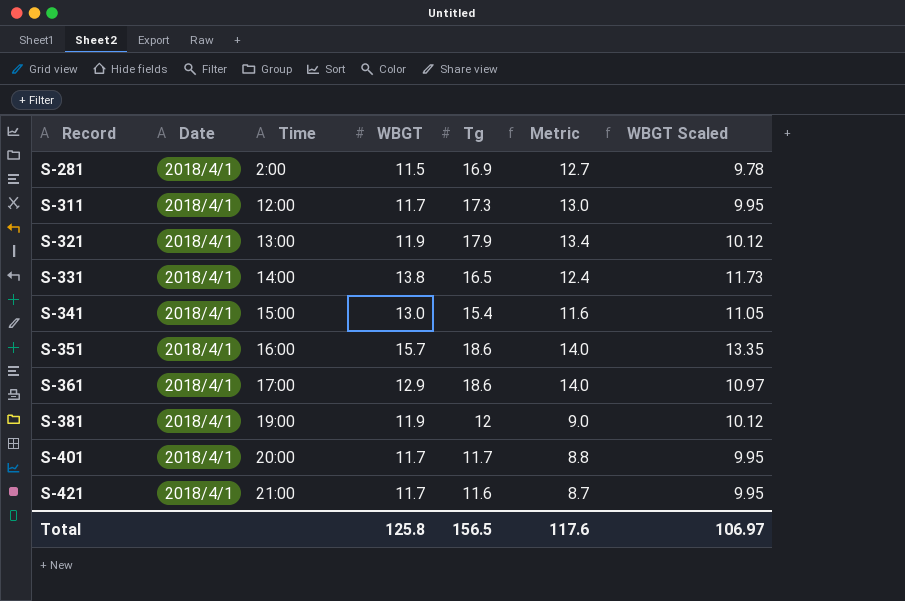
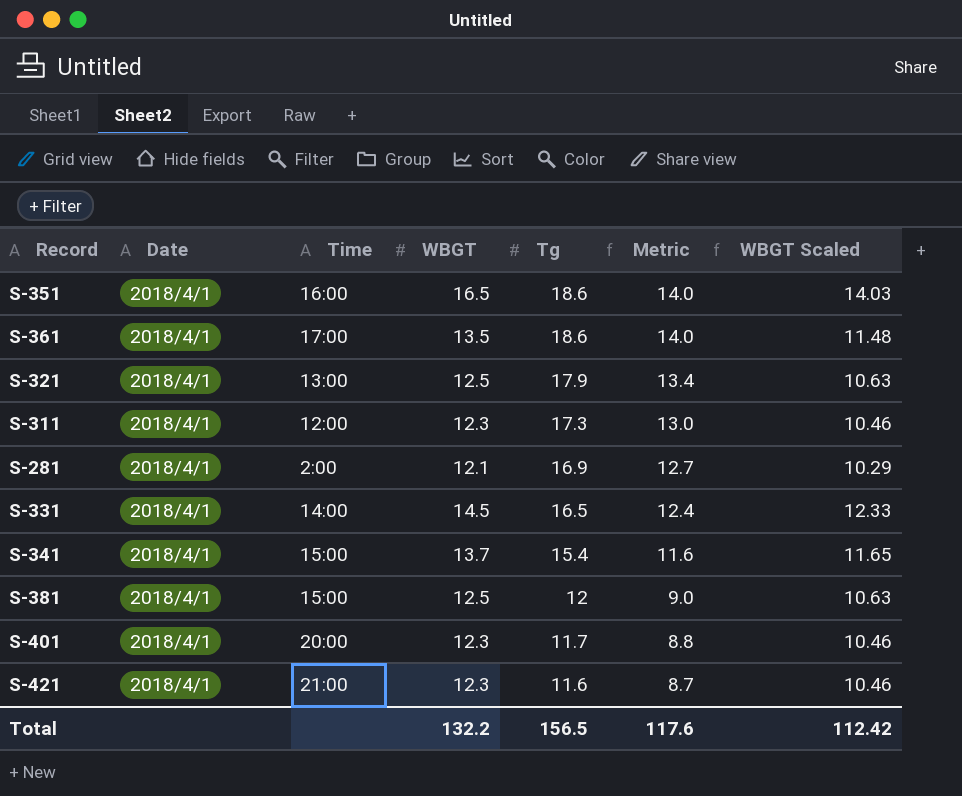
row order: Record ascending -> Tg descending
S-351 | WBGT: 15.7 -> 16.5
S-351 | WBGT Scaled: 13.35 -> 14.03
S-361 | WBGT: 12.9 -> 13.5
S-361 | WBGT Scaled: 10.97 -> 11.48
S-321 | WBGT: 11.9 -> 12.5
S-321 | WBGT Scaled: 10.12 -> 10.63
S-311 | WBGT: 11.7 -> 12.3
S-311 | WBGT Scaled: 9.95 -> 10.46
S-281 | WBGT: 11.5 -> 12.1
S-281 | WBGT Scaled: 9.78 -> 10.29
S-331 | WBGT: 13.8 -> 14.5
S-331 | WBGT Scaled: 11.73 -> 12.33
S-341 | WBGT: 13.0 -> 13.7
S-341 | WBGT Scaled: 11.05 -> 11.65
S-381 | Time: 19:00 -> 15:00
S-381 | WBGT: 11.9 -> 12.5
S-381 | WBGT Scaled: 10.12 -> 10.63
S-401 | WBGT: 11.7 -> 12.3
S-401 | WBGT Scaled: 9.95 -> 10.46
S-421 | WBGT: 11.7 -> 12.3
S-421 | WBGT Scaled: 9.95 -> 10.46
Total | WBGT: 125.8 -> 132.2
Total | WBGT Scaled: 106.97 -> 112.42

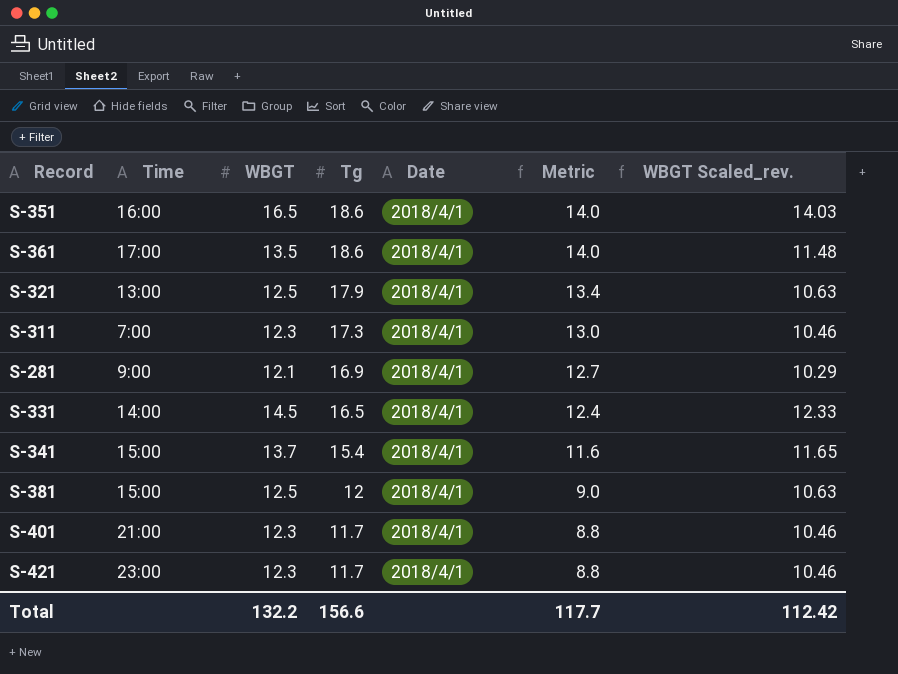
column Date | position: 2 -> 5
column name: WBGT Scaled -> WBGT Scaled_rev.
S-311 | Time: 12:00 -> 7:00
S-281 | Time: 2:00 -> 9:00
S-401 | Time: 20:00 -> 21:00
S-421 | Time: 21:00 -> 23:00
S-421 | Tg: 11.6 -> 11.7
S-421 | Metric: 8.7 -> 8.8
Total | Tg: 156.5 -> 156.6
Total | Metric: 117.6 -> 117.7

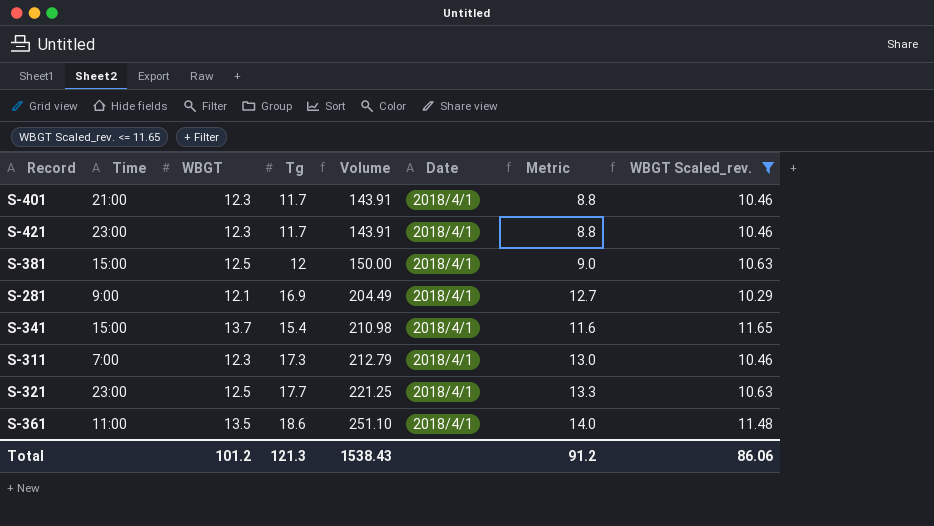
filter: none -> WBGT Scaled_rev. <= 11.65
row order: Tg descending -> Volume ascending
column Volume | formula: none -> [WBGT] * [Tg]
S-321 | Time: 13:00 -> 23:00
S-321 | Tg: 17.9 -> 17.7
S-321 | Metric: 13.4 -> 13.3
S-361 | Time: 17:00 -> 11:00
Total | WBGT: 132.2 -> 101.2
Total | Tg: 156.6 -> 121.3
Total | Metric: 117.7 -> 91.2
Total | WBGT Scaled_rev.: 112.42 -> 86.06

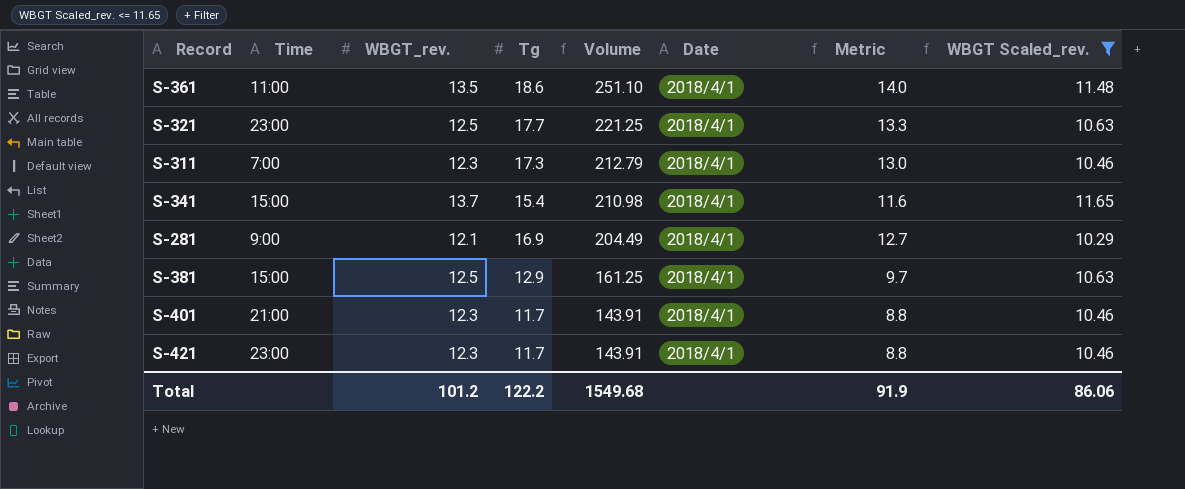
row order: Volume ascending -> Volume descending
column name: WBGT -> WBGT_rev.
S-381 | Tg: 12 -> 12.9
S-381 | Volume: 150.00 -> 161.25
S-381 | Metric: 9.0 -> 9.7
Total | Tg: 121.3 -> 122.2
Total | Volume: 1538.43 -> 1549.68
Total | Metric: 91.2 -> 91.9

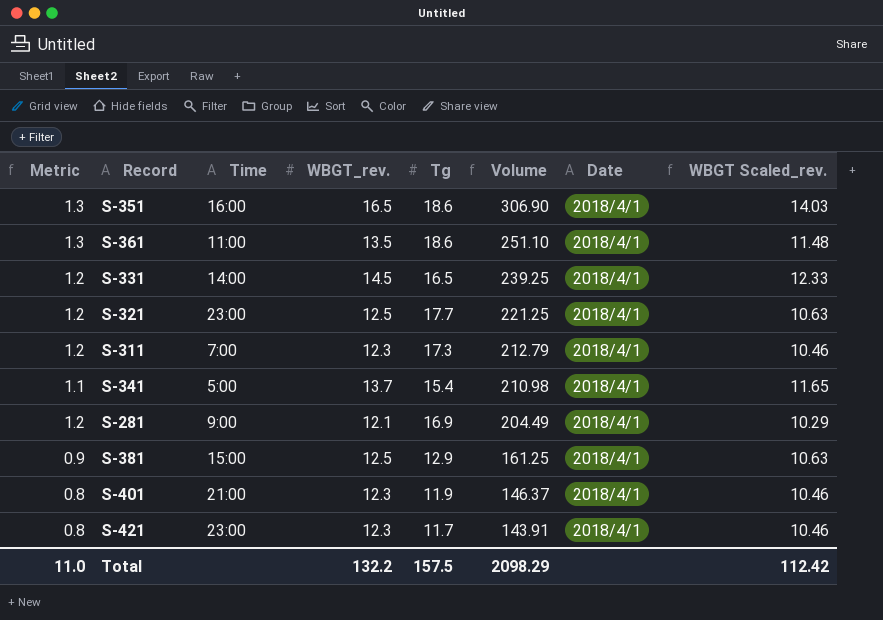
filter: WBGT Scaled_rev. <= 11.65 -> none
column Metric | formula: [Tg] * 0.75 -> [Tg] * 0.07
column Metric | position: 7 -> 1
S-341 | Time: 15:00 -> 5:00
S-401 | Tg: 11.7 -> 11.9
S-401 | Volume: 143.91 -> 146.37
Total | Metric: 91.9 -> 11.0
Total | WBGT_rev.: 101.2 -> 132.2
Total | Tg: 122.2 -> 157.5
Total | Volume: 1549.68 -> 2098.29
Total | WBGT Scaled_rev.: 86.06 -> 112.42

